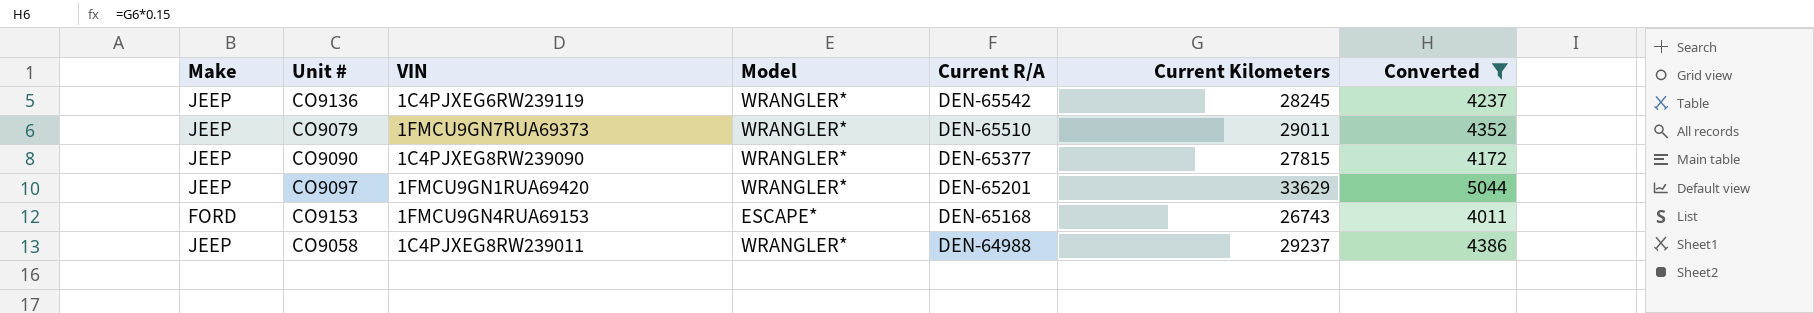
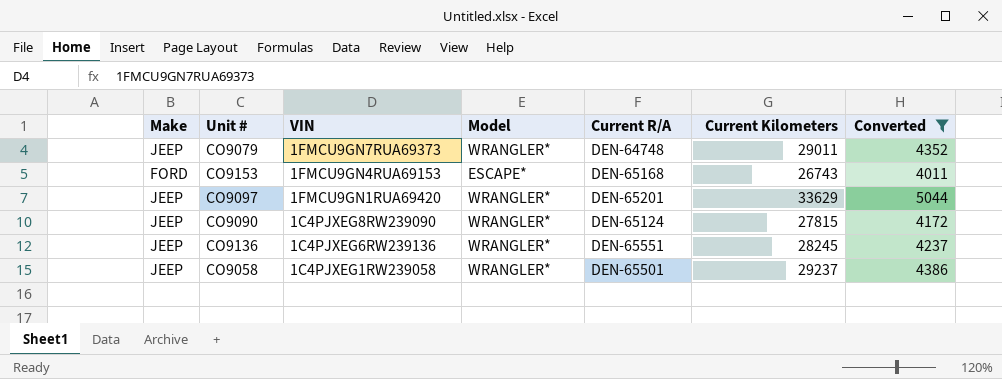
row order: Current R/A descending -> VIN descending
CO9079 | Current R/A: DEN-65510 -> DEN-64748
CO9090 | Current R/A: DEN-65377 -> DEN-65124
CO9136 | VIN: 1C4PJXEG6RW239119 -> 1C4PJXEG6RW239136
CO9136 | Current R/A: DEN-65542 -> DEN-65551
CO9058 | VIN: 1C4PJXEG8RW239011 -> 1C4PJXEG1RW239058
CO9058 | Current R/A: DEN-64988 -> DEN-65501

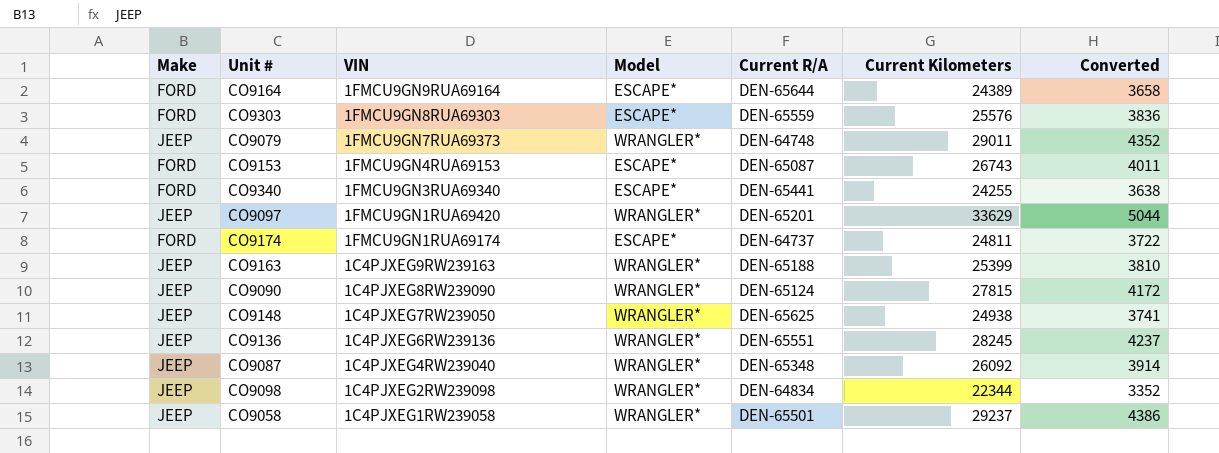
filter: Converted >= 4011 -> none
CO9153 | Current R/A: DEN-65168 -> DEN-65087

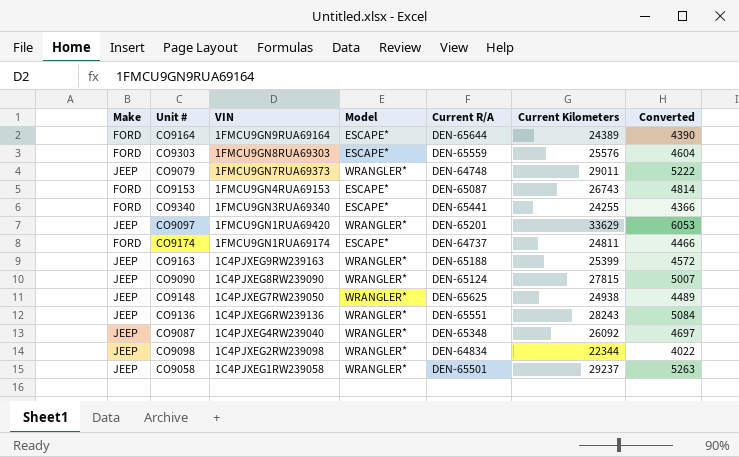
column Converted | formula: [Current Kilometers] * 0.15 -> [Current Kilometers] * 0.18
CO9136 | Current Kilometers: 28245 -> 28243

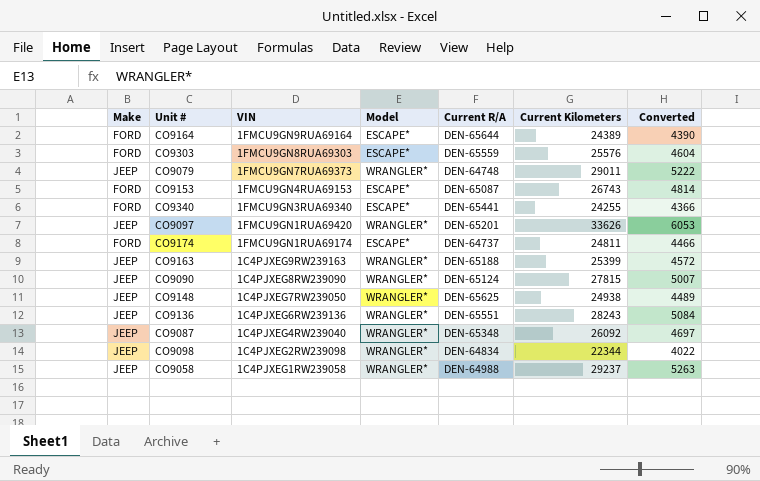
CO9097 | Current Kilometers: 33629 -> 33626
CO9058 | Current R/A: DEN-65501 -> DEN-64988

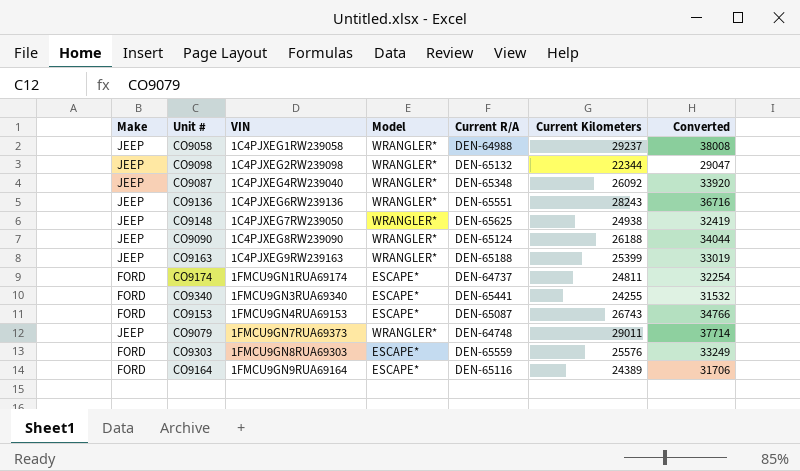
row order: VIN descending -> VIN ascending
column Converted | formula: [Current Kilometers] * 0.18 -> [Current Kilometers] * 1.3
row CO9097: JEEP | 1FMCU9GN1RUA69420 | WRANGLER* | DEN-65201 | 33626 | 6053 -> none
CO9098 | Current R/A: DEN-64834 -> DEN-65132
CO9090 | Current Kilometers: 27815 -> 26188
CO9164 | Current R/A: DEN-65644 -> DEN-65116

